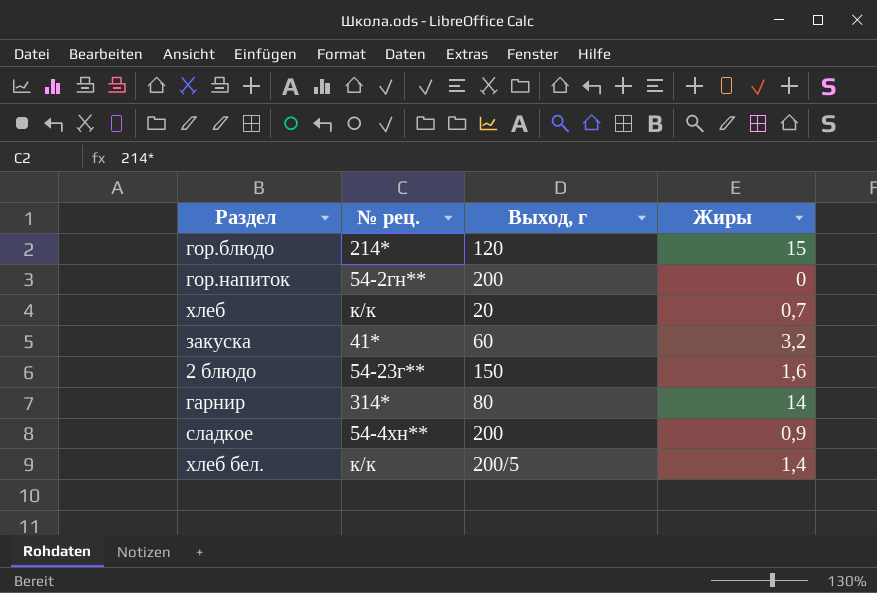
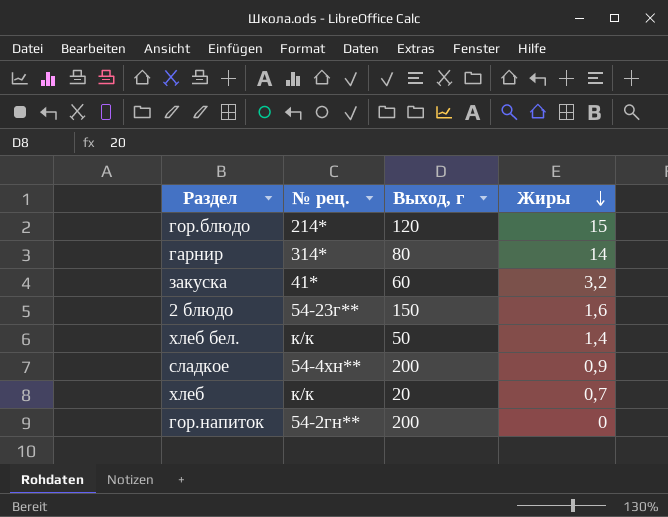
row order: none -> Жиры descending
хлеб бел. | Выход, г: 200/5 -> 50

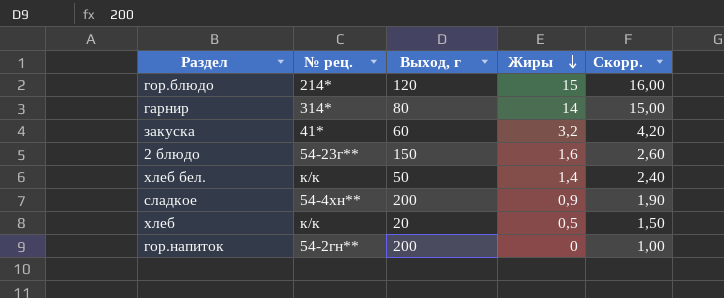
column Скорр. | formula: none -> [Жиры] + 1
хлеб | Жиры: 0,7 -> 0,5

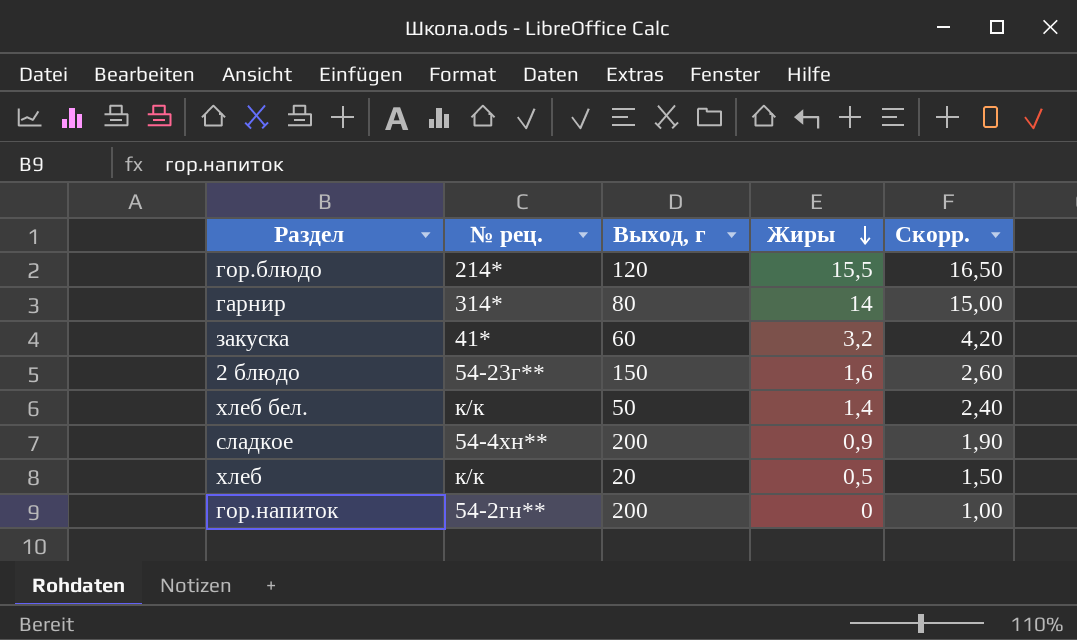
гор.блюдо | Жиры: 15 -> 15,5
гор.блюдо | Скорр.: 16,00 -> 16,50

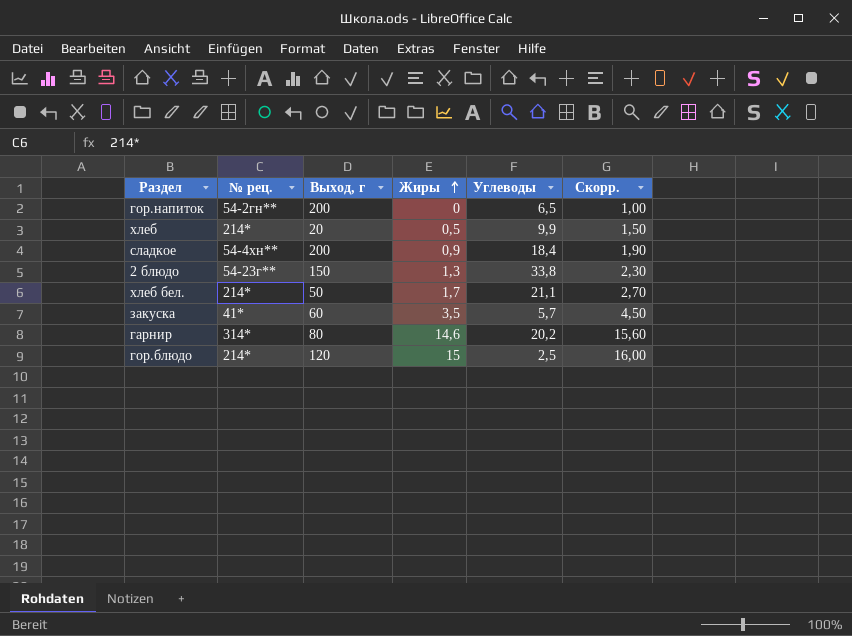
row order: Жиры descending -> Жиры ascending
column Углеводы | position: none -> 5
хлеб | № рец.: к/к -> 214*
2 блюдо | Жиры: 1,6 -> 1,3
2 блюдо | Скорр.: 2,60 -> 2,30
хлеб бел. | № рец.: к/к -> 214*
хлеб бел. | Жиры: 1,4 -> 1,7
хлеб бел. | Скорр.: 2,40 -> 2,70
закуска | Жиры: 3,2 -> 3,5
закуска | Скорр.: 4,20 -> 4,50
гарнир | Жиры: 14 -> 14,6
гарнир | Скорр.: 15,00 -> 15,60
гор.блюдо | Жиры: 15,5 -> 15
гор.блюдо | Скорр.: 16,50 -> 16,00

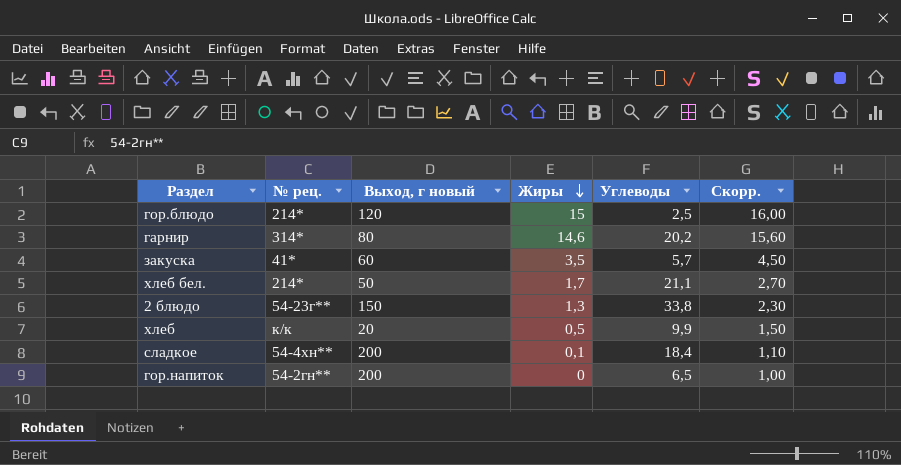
row order: Жиры ascending -> Жиры descending
column name: Выход, г -> Выход, г новый
хлеб | № рец.: 214* -> к/к
сладкое | Жиры: 0,9 -> 0,1
сладкое | Скорр.: 1,90 -> 1,10

